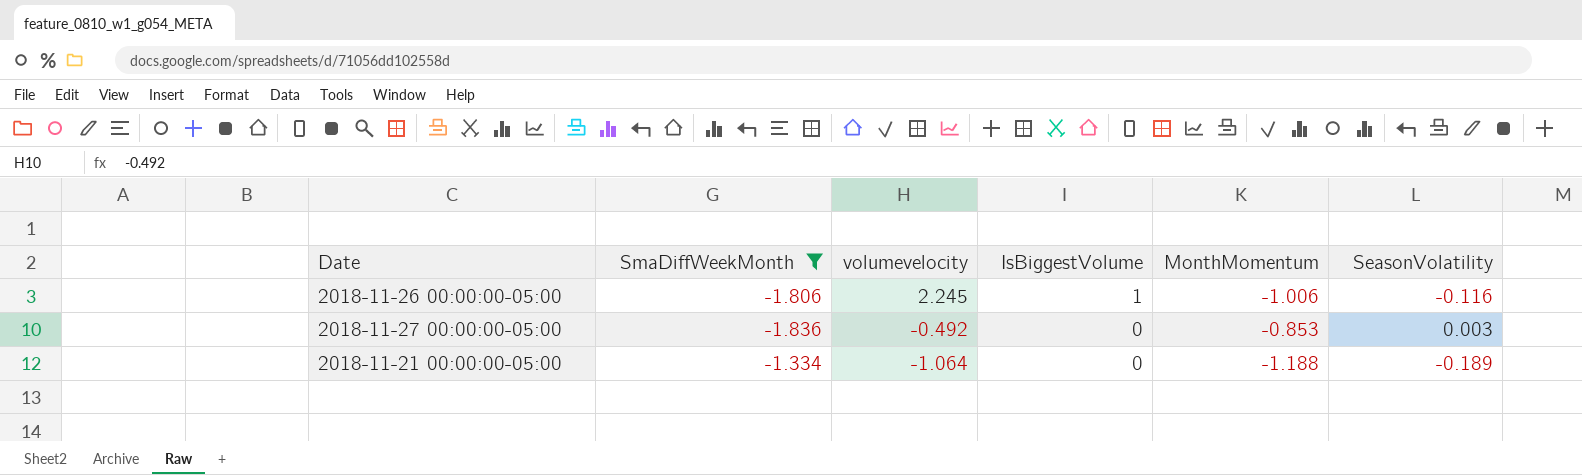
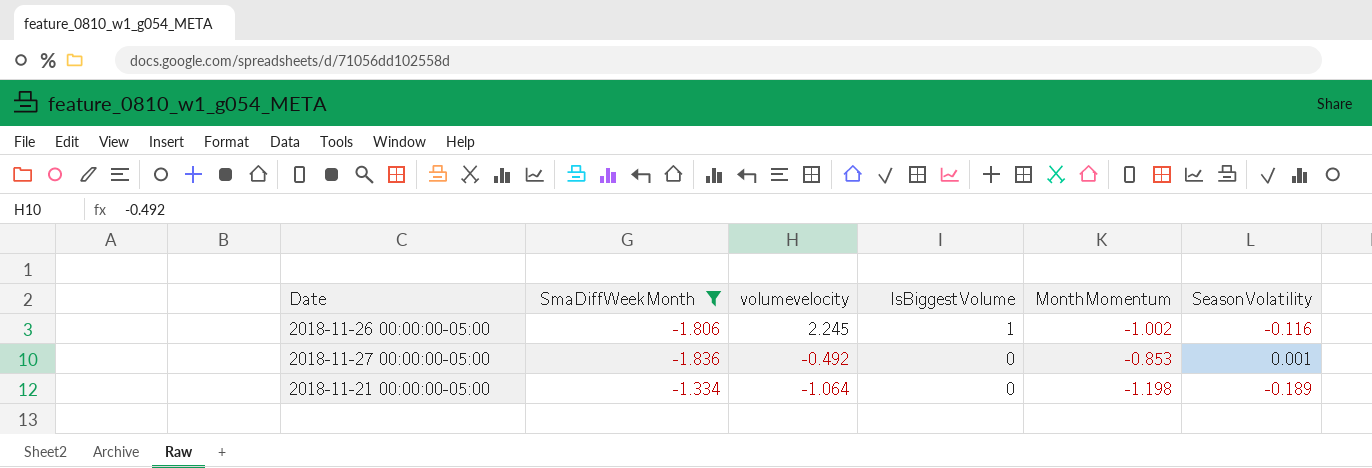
2018-11-26 00:00:00-05:00 | MonthMomentum: -1.006 -> -1.002
2018-11-27 00:00:00-05:00 | SeasonVolatility: 0.003 -> 0.001
2018-11-21 00:00:00-05:00 | MonthMomentum: -1.188 -> -1.198

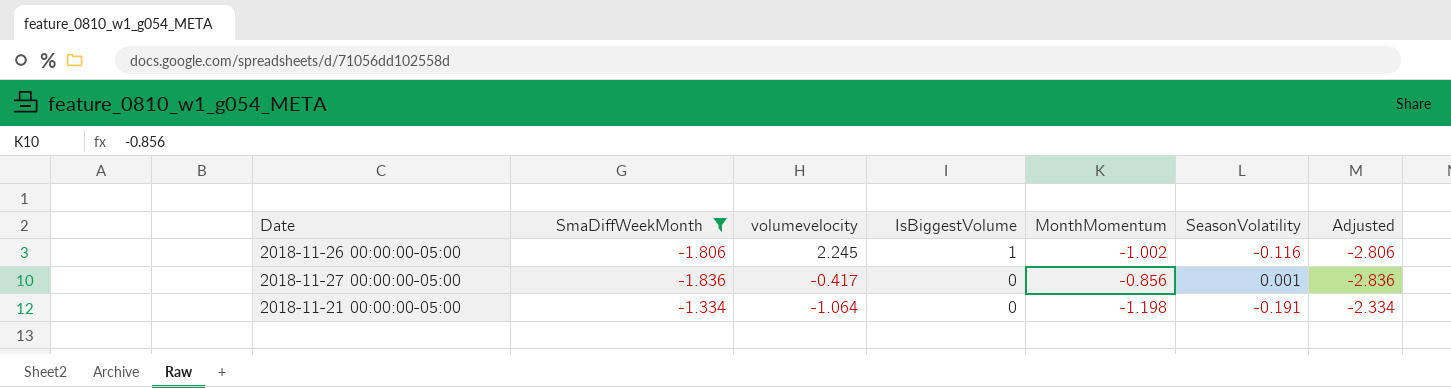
column Adjusted | formula: none -> [SmaDiffWeekMonth] - 1
2018-11-27 00:00:00-05:00 | volumevelocity: -0.492 -> -0.417
2018-11-27 00:00:00-05:00 | MonthMomentum: -0.853 -> -0.856
2018-11-21 00:00:00-05:00 | SeasonVolatility: -0.189 -> -0.191

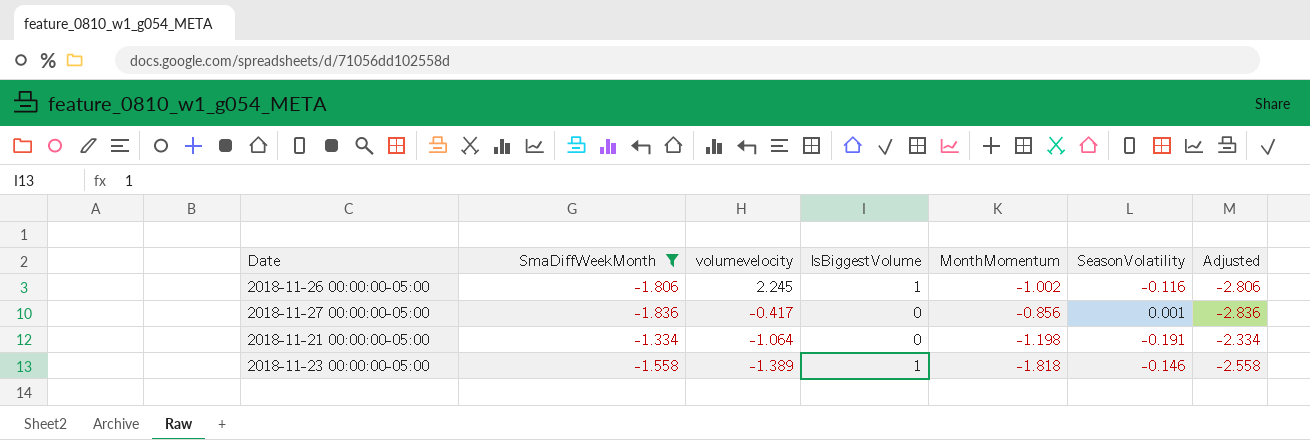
row 2018-11-23 00:00:00-05:00: none -> -1.558 | -1.389 | 1 | -1.818 | -0.146 | -2.558

